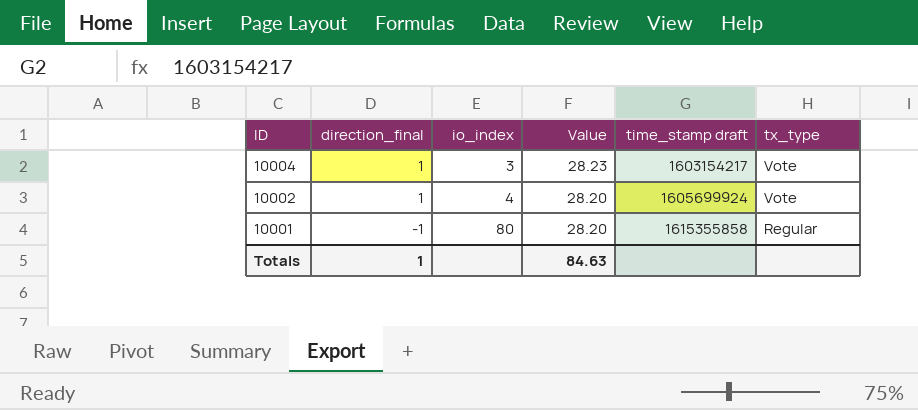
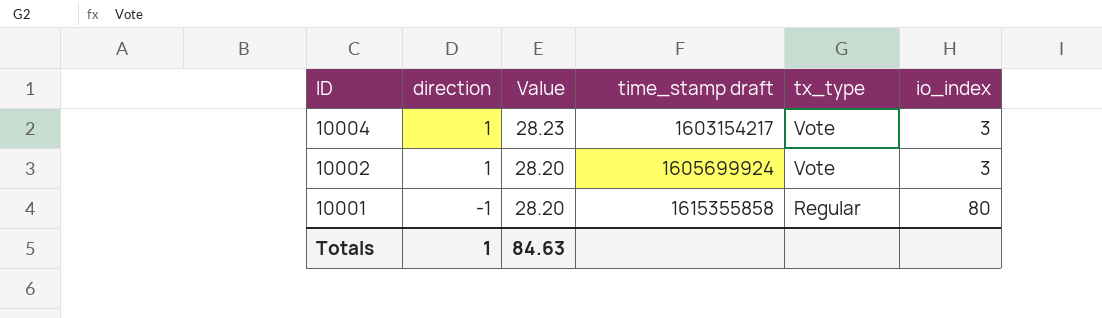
column name: direction_final -> direction
column io_index | position: 3 -> 6
10002 | io_index: 4 -> 3

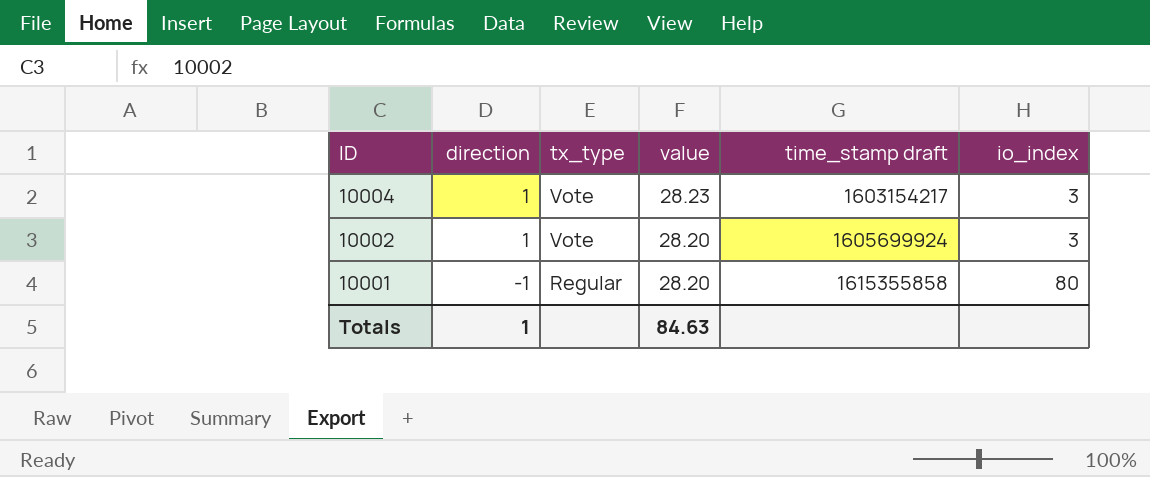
column tx_type | position: 5 -> 3
column name: Value -> value

